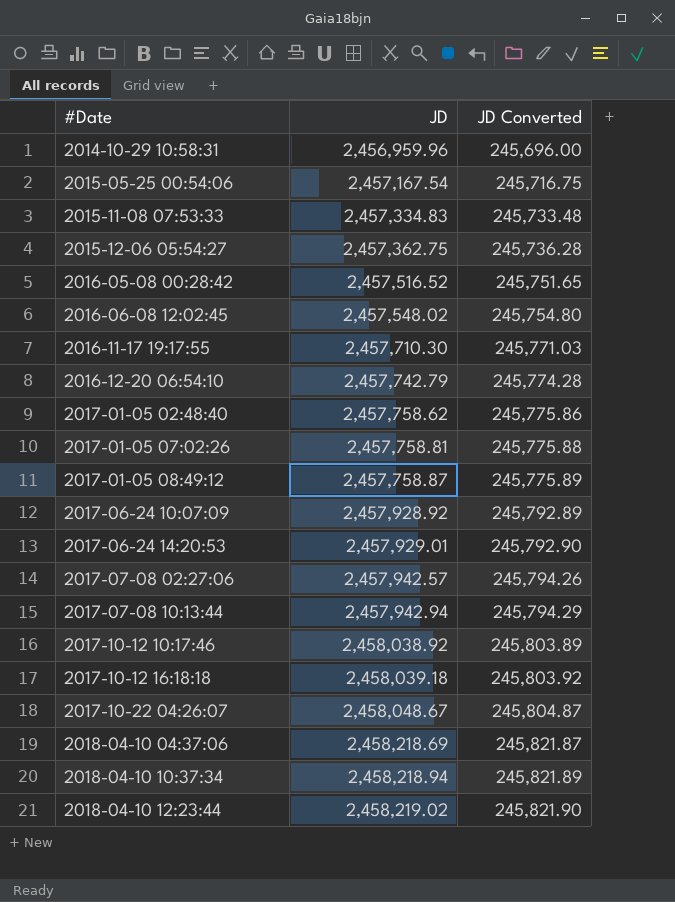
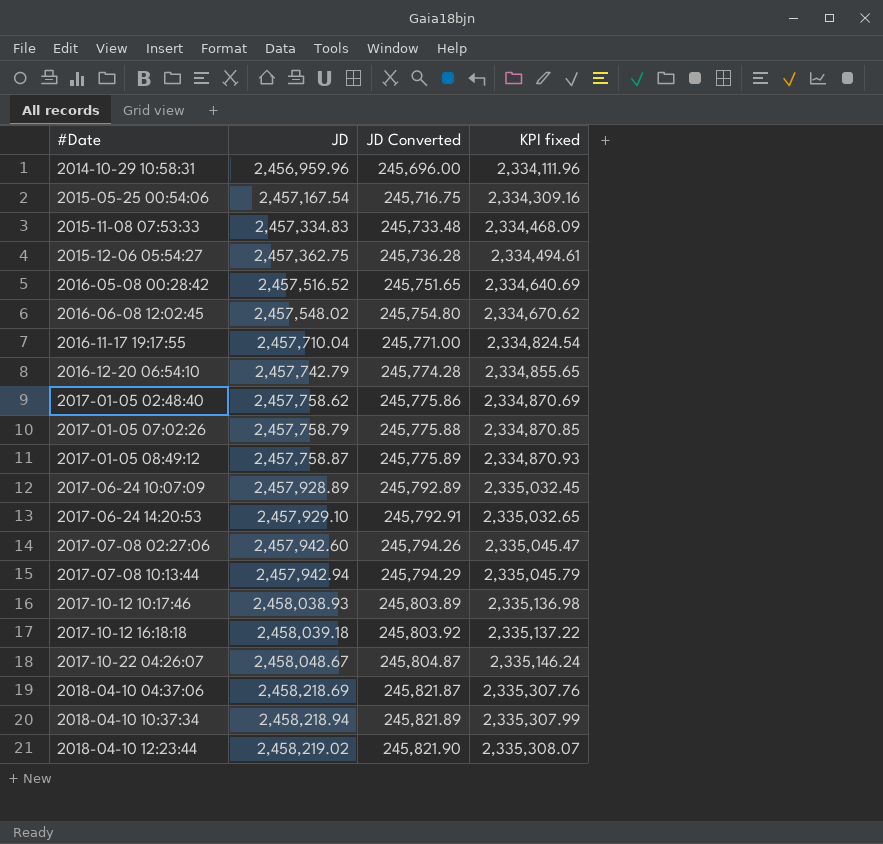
column KPI fixed | formula: none -> [JD] * 0.95
2016-11-17 19:17:55 | JD: 2,457,710.30 -> 2,457,710.04
2016-11-17 19:17:55 | JD Converted: 245,771.03 -> 245,771.00
2017-01-05 07:02:26 | JD: 2,457,758.81 -> 2,457,758.79
2017-06-24 10:07:09 | JD: 2,457,928.92 -> 2,457,928.89
2017-06-24 14:20:53 | JD: 2,457,929.01 -> 2,457,929.10
2017-06-24 14:20:53 | JD Converted: 245,792.90 -> 245,792.91
2017-07-08 02:27:06 | JD: 2,457,942.57 -> 2,457,942.60
2017-10-12 10:17:46 | JD: 2,458,038.92 -> 2,458,038.93

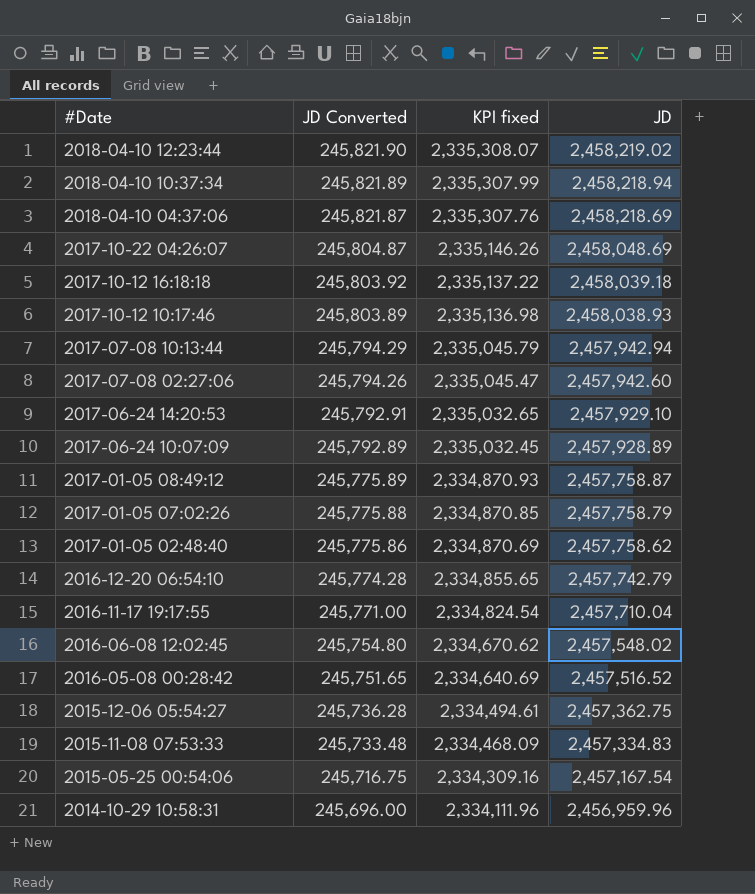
row order: #Date ascending -> #Date descending
column JD | position: 2 -> 4
2017-10-22 04:26:07 | KPI fixed: 2,335,146.24 -> 2,335,146.26
2017-10-22 04:26:07 | JD: 2,458,048.67 -> 2,458,048.69

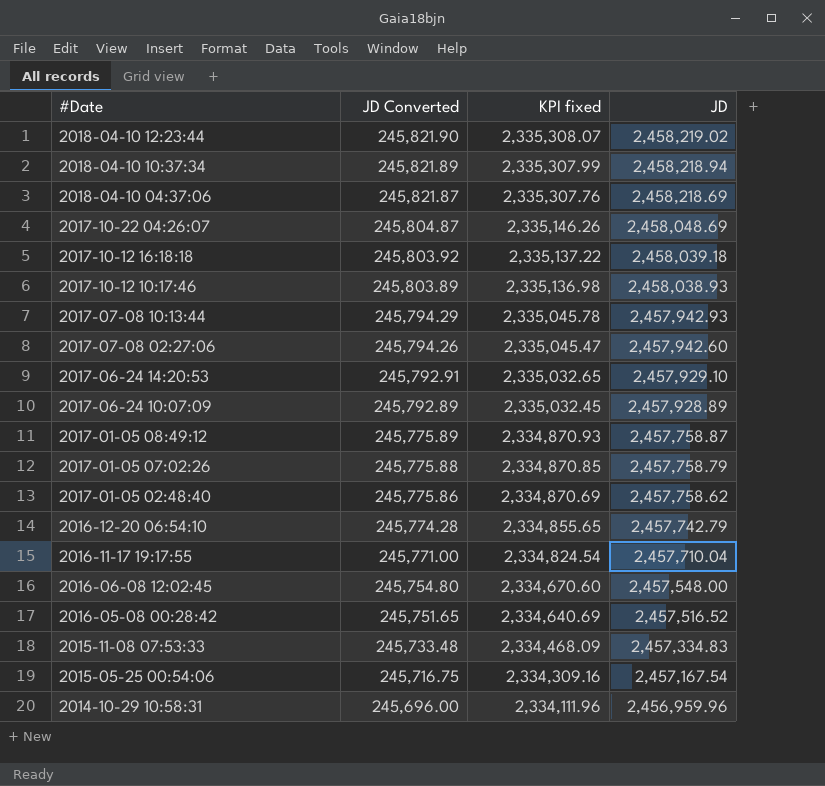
row 2015-12-06 05:54:27: 245,736.28 | 2,334,494.61 | 2,457,362.75 -> none
2017-07-08 10:13:44 | KPI fixed: 2,335,045.79 -> 2,335,045.78
2017-07-08 10:13:44 | JD: 2,457,942.94 -> 2,457,942.93
2016-06-08 12:02:45 | KPI fixed: 2,334,670.62 -> 2,334,670.60
2016-06-08 12:02:45 | JD: 2,457,548.02 -> 2,457,548.00

